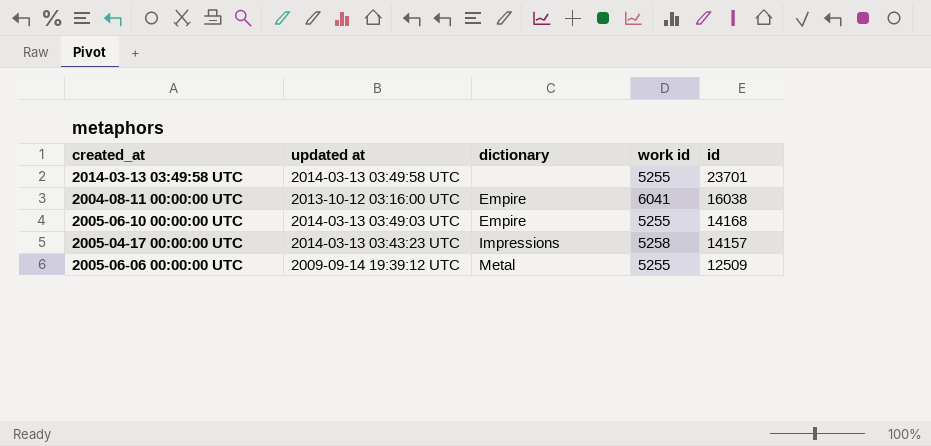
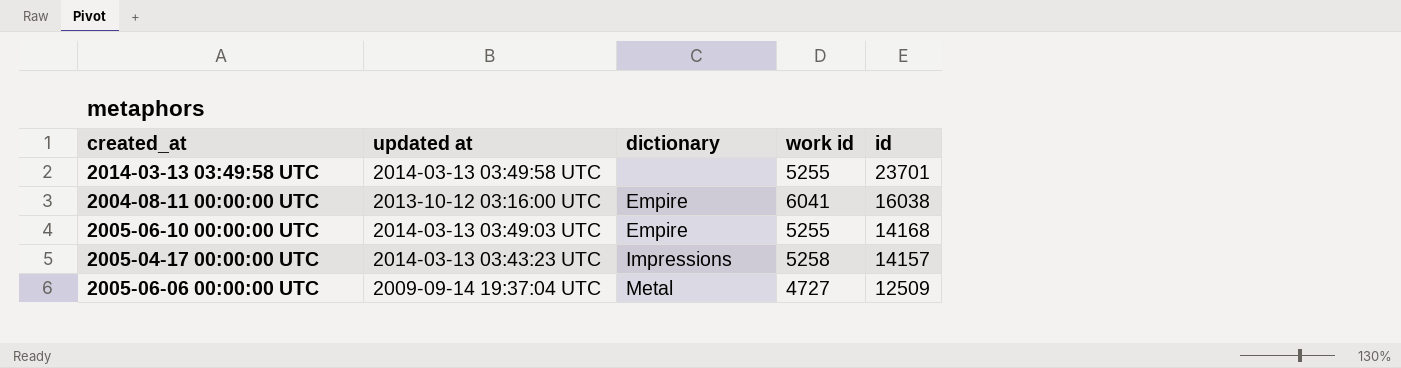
2005-06-06 00:00:00 UTC | updated at: 2009-09-14 19:39:12 UTC -> 2009-09-14 19:37:04 UTC
2005-06-06 00:00:00 UTC | work id: 5255 -> 4727

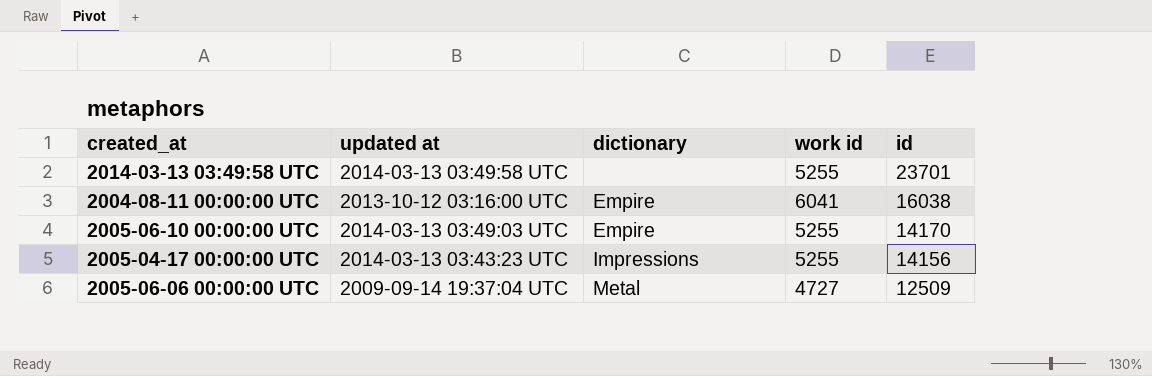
2005-06-10 00:00:00 UTC | id: 14168 -> 14170
2005-04-17 00:00:00 UTC | work id: 5258 -> 5255
2005-04-17 00:00:00 UTC | id: 14157 -> 14156

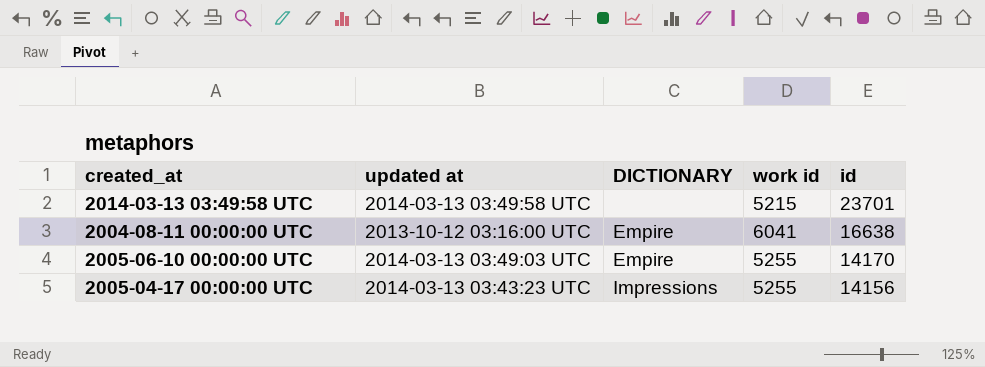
column name: dictionary -> DICTIONARY
row 2005-06-06 00:00:00 UTC: 2009-09-14 19:37:04 UTC | Metal | 4727 | 12509 -> none
2014-03-13 03:49:58 UTC | work id: 5255 -> 5215
2004-08-11 00:00:00 UTC | id: 16038 -> 16638

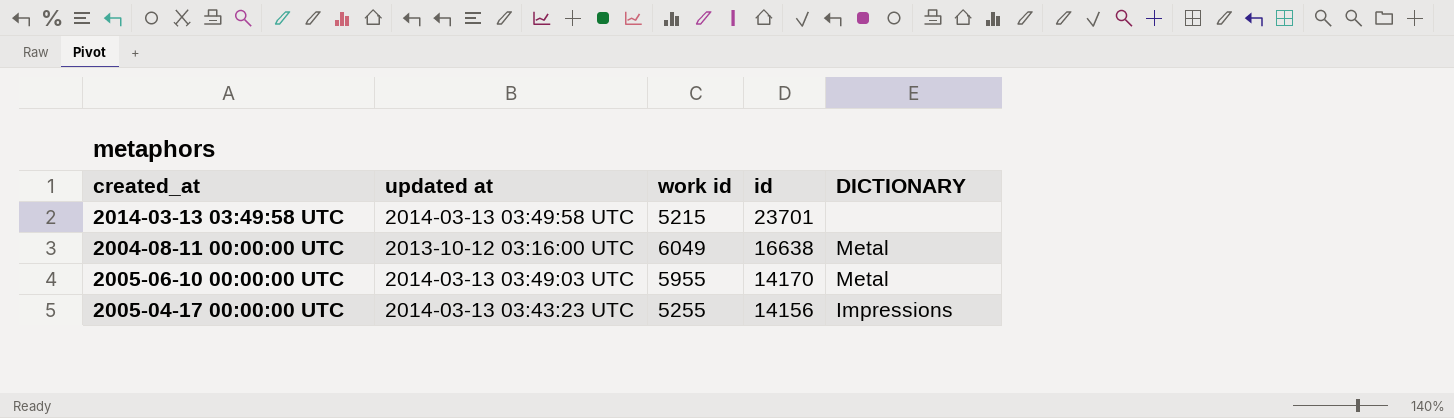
column DICTIONARY | position: 3 -> 5
2004-08-11 00:00:00 UTC | work id: 6041 -> 6049
2004-08-11 00:00:00 UTC | DICTIONARY: Empire -> Metal
2005-06-10 00:00:00 UTC | work id: 5255 -> 5955
2005-06-10 00:00:00 UTC | DICTIONARY: Empire -> Metal

